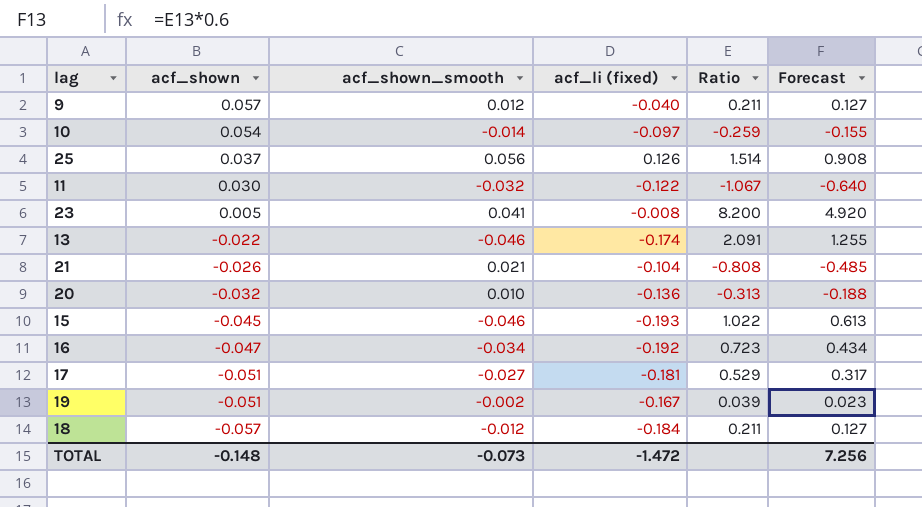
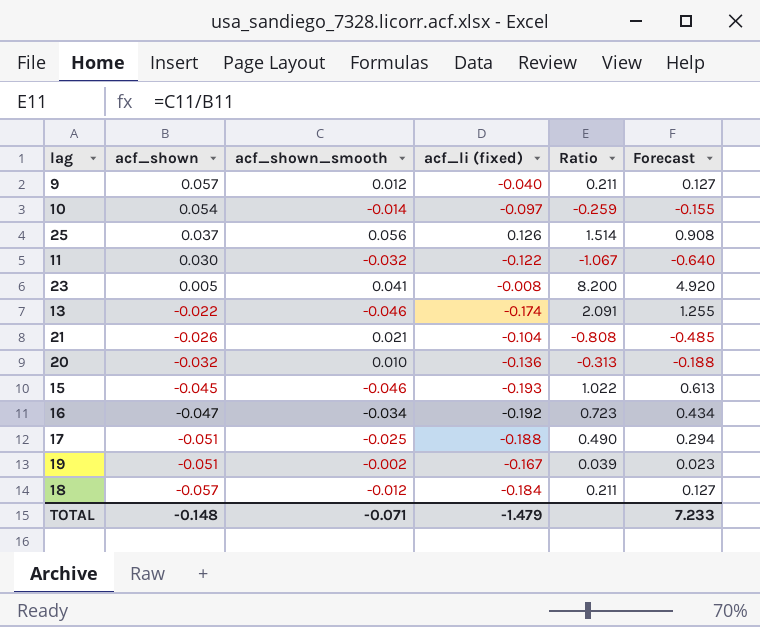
17 | acf_shown_smooth: -0.027 -> -0.025
17 | acf_li (fixed): -0.181 -> -0.188
17 | Ratio: 0.529 -> 0.490
17 | Forecast: 0.317 -> 0.294
TOTAL | acf_shown_smooth: -0.073 -> -0.071
TOTAL | acf_li (fixed): -1.472 -> -1.479
TOTAL | Forecast: 7.256 -> 7.233

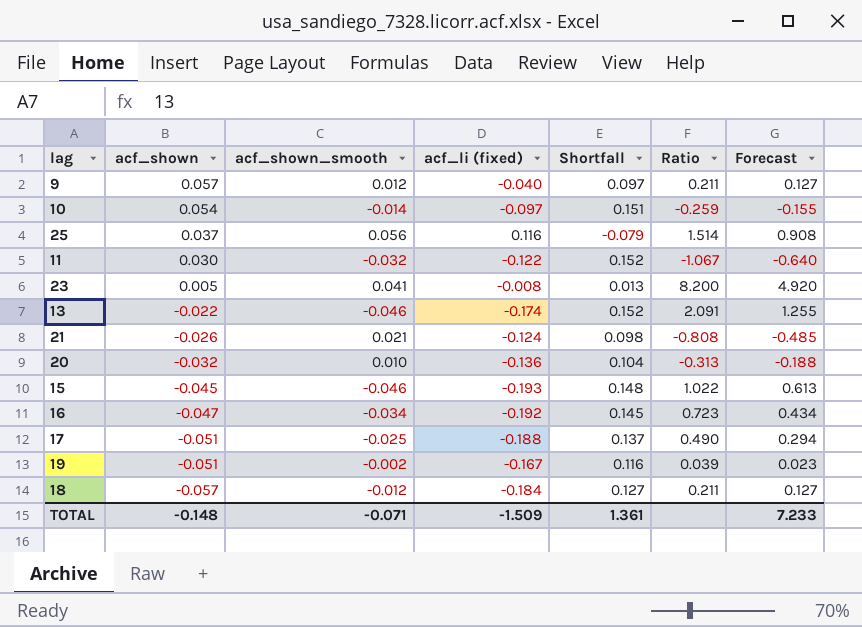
column Shortfall | formula: none -> [acf_shown] - [acf_li (fixed)]
25 | acf_li (fixed): 0.126 -> 0.116
21 | acf_li (fixed): -0.104 -> -0.124
TOTAL | acf_li (fixed): -1.479 -> -1.509

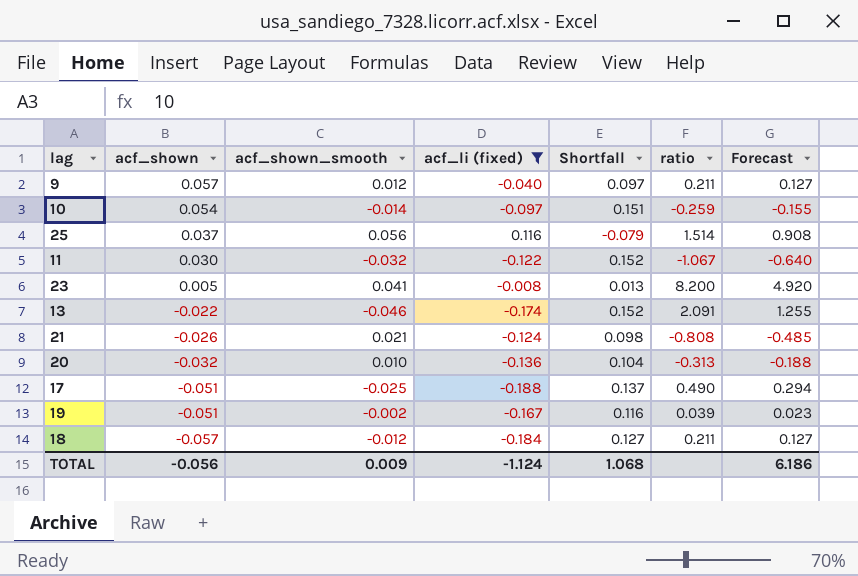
filter: none -> acf_li (fixed) >= -0.188
column name: Ratio -> ratio
TOTAL | acf_shown: -0.148 -> -0.056
TOTAL | acf_shown_smooth: -0.071 -> 0.009
TOTAL | acf_li (fixed): -1.509 -> -1.124
TOTAL | Shortfall: 1.361 -> 1.068
TOTAL | Forecast: 7.233 -> 6.186

